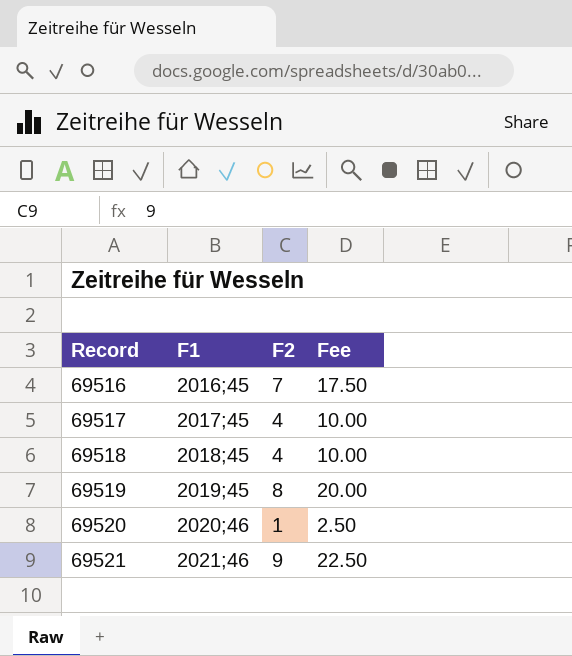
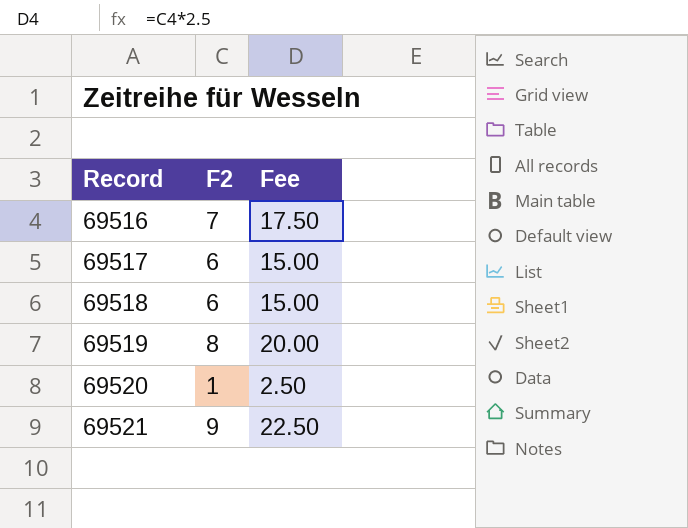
column F1 | position: 2 -> none
69517 | F2: 4 -> 6
69517 | Fee: 10.00 -> 15.00
69518 | F2: 4 -> 6
69518 | Fee: 10.00 -> 15.00

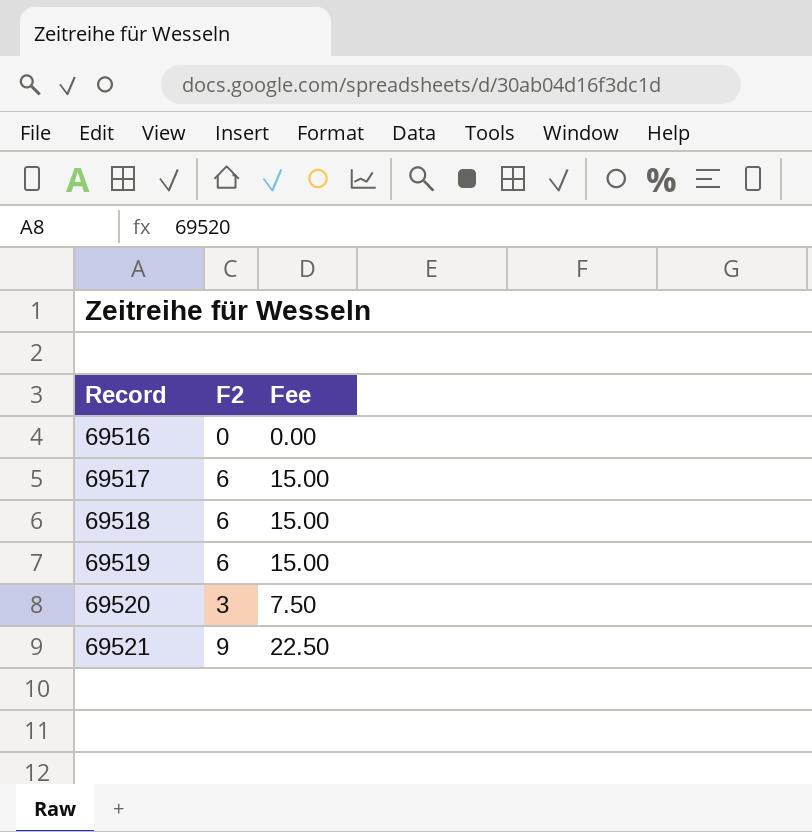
69516 | F2: 7 -> 0
69516 | Fee: 17.50 -> 0.00
69519 | F2: 8 -> 6
69519 | Fee: 20.00 -> 15.00
69520 | F2: 1 -> 3
69520 | Fee: 2.50 -> 7.50

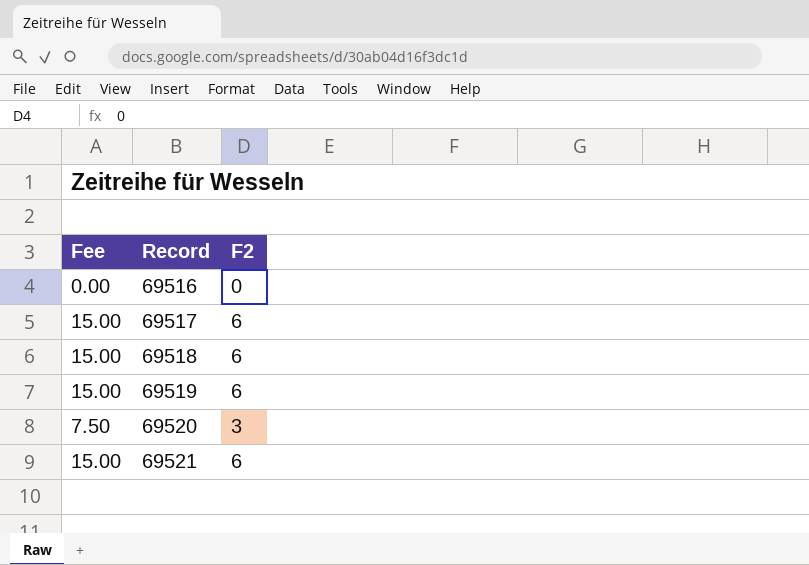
column Fee | position: 3 -> 1
69521 | Fee: 22.50 -> 15.00
69521 | F2: 9 -> 6

